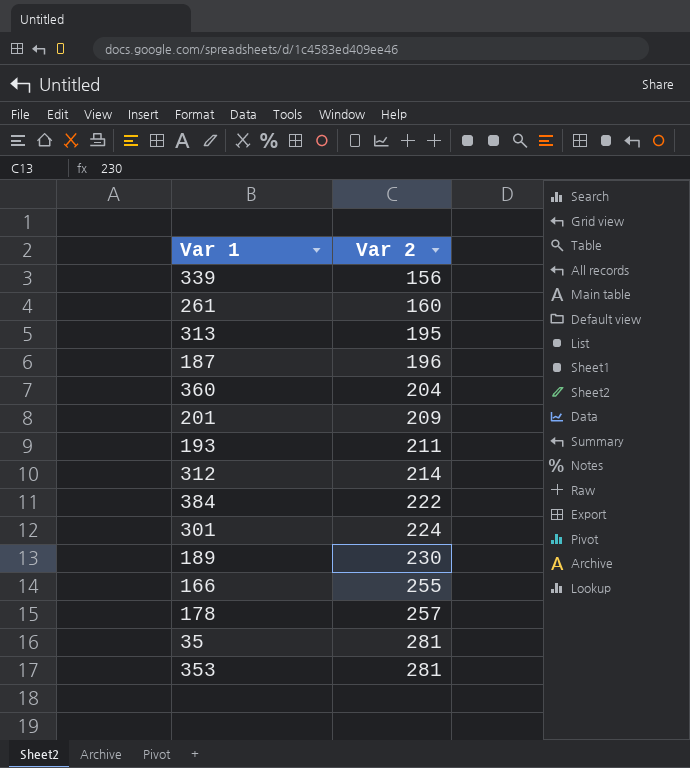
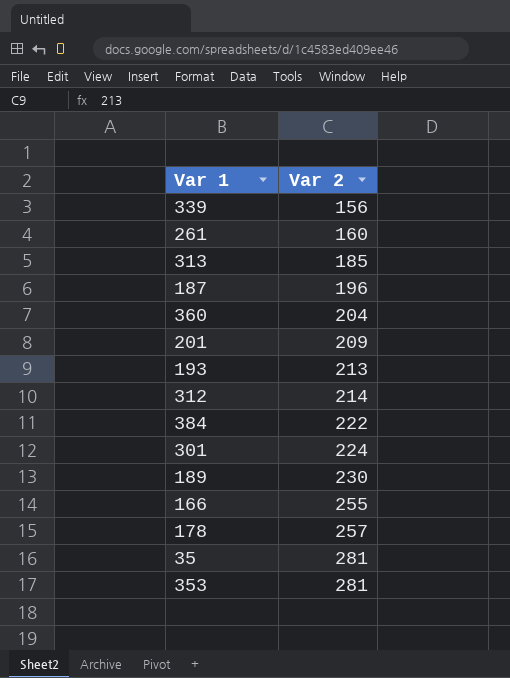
313 | Var 2: 195 -> 185
193 | Var 2: 211 -> 213

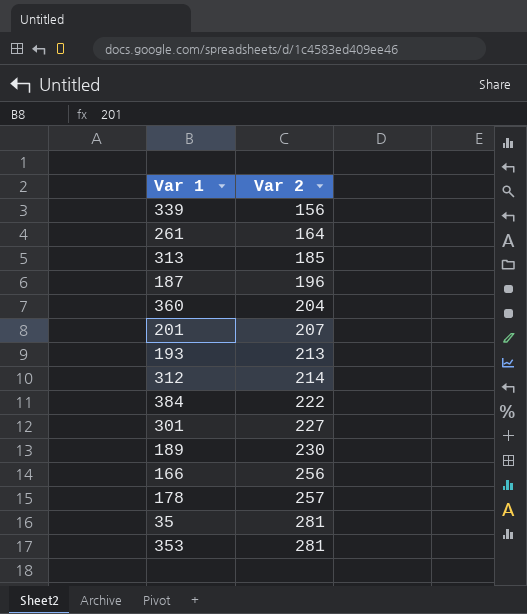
261 | Var 2: 160 -> 164
201 | Var 2: 209 -> 207
301 | Var 2: 224 -> 227
166 | Var 2: 255 -> 256

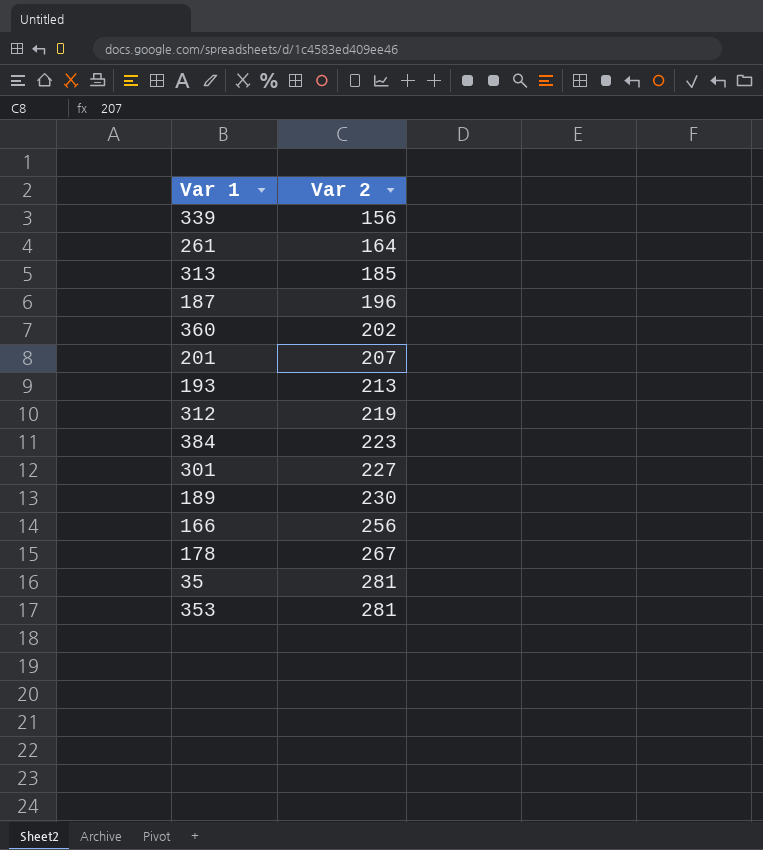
360 | Var 2: 204 -> 202
312 | Var 2: 214 -> 219
384 | Var 2: 222 -> 223
178 | Var 2: 257 -> 267

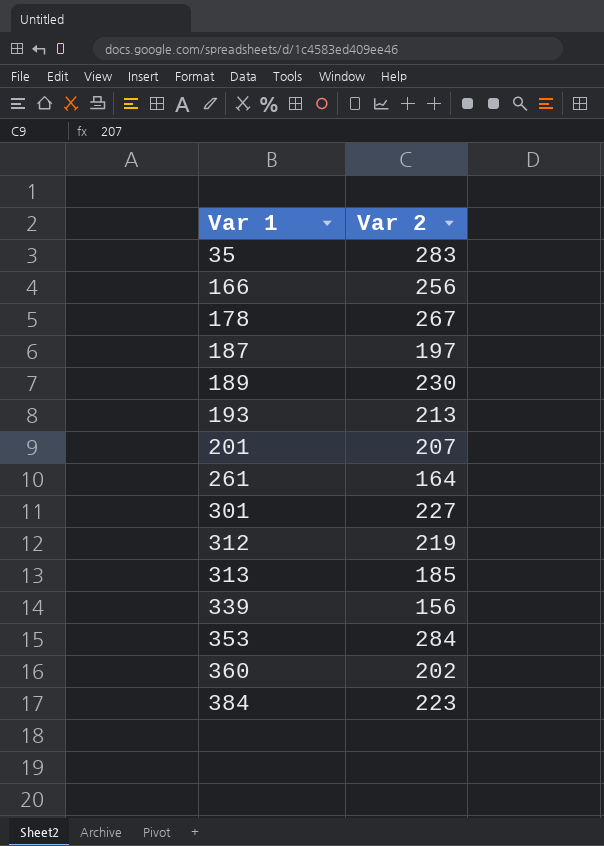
row order: Var 2 ascending -> Var 1 ascending
35 | Var 2: 281 -> 283
187 | Var 2: 196 -> 197
353 | Var 2: 281 -> 284

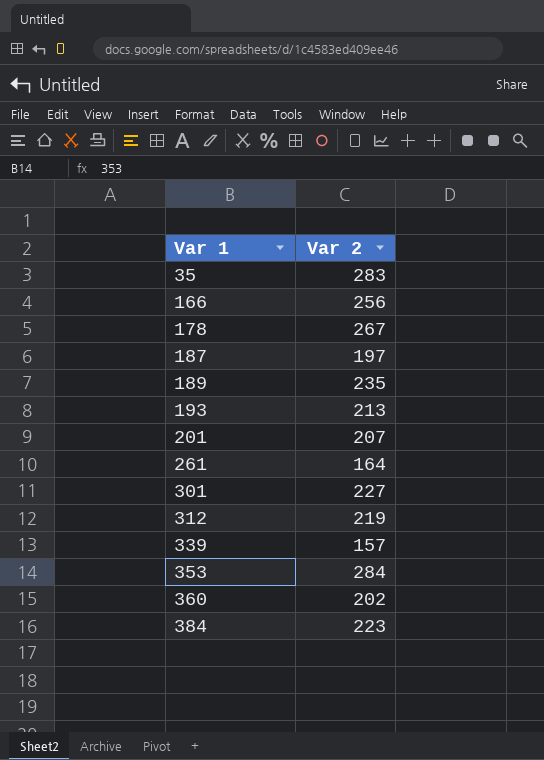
row 313: 185 -> none
189 | Var 2: 230 -> 235
339 | Var 2: 156 -> 157

